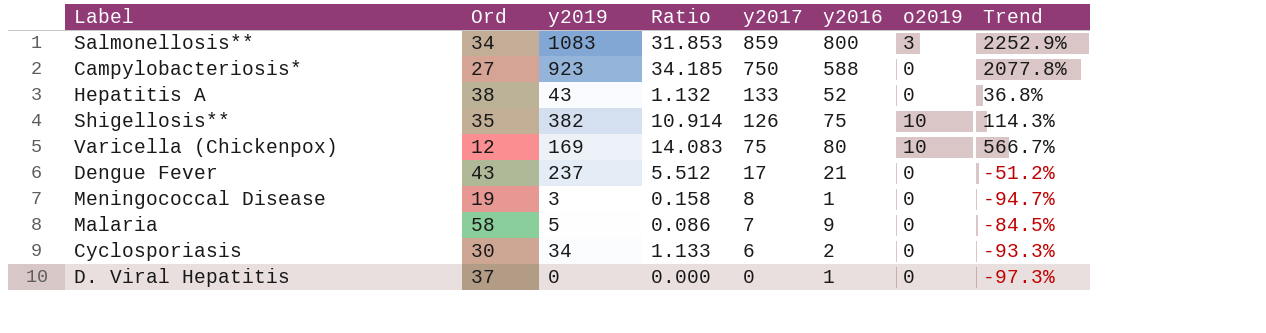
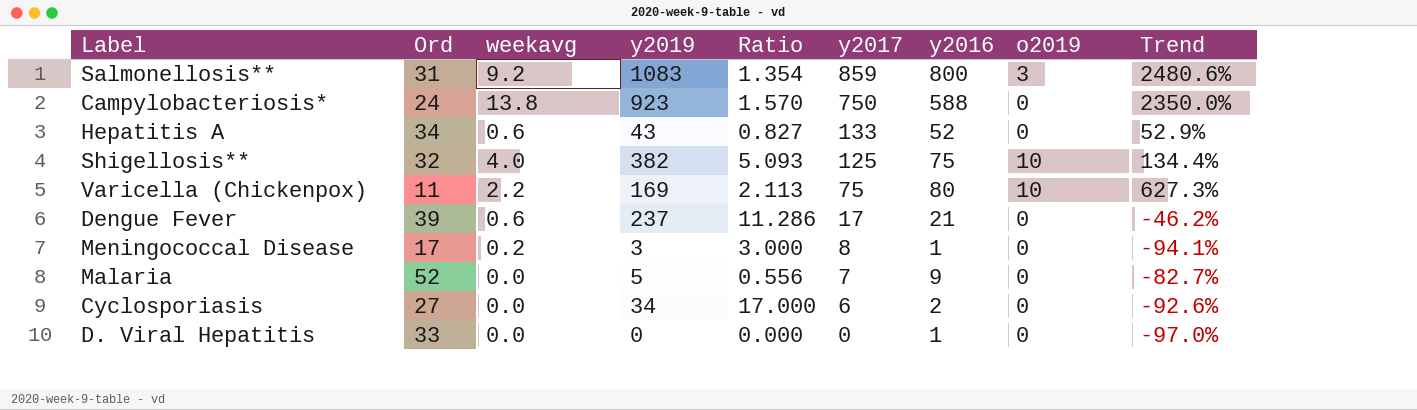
column weekavg | position: none -> 3
column Ratio | formula: [y2019] / [Ord] -> [y2019] / [y2016]
Salmonellosis** | Ord: 34 -> 31
Salmonellosis** | Trend: 2252.9% -> 2480.6%
Campylobacteriosis* | Ord: 27 -> 24
Campylobacteriosis* | Trend: 2077.8% -> 2350.0%
Hepatitis A | Ord: 38 -> 34
Hepatitis A | Trend: 36.8% -> 52.9%
Shigellosis** | Ord: 35 -> 32
Shigellosis** | y2017: 126 -> 125
Shigellosis** | Trend: 114.3% -> 134.4%
Varicella (Chickenpox) | Ord: 12 -> 11
Varicella (Chickenpox) | Trend: 566.7% -> 627.3%
Dengue Fever | Ord: 43 -> 39
Dengue Fever | Trend: -51.2% -> -46.2%
Meningococcal Disease | Ord: 19 -> 17
Meningococcal Disease | Trend: -94.7% -> -94.1%
Malaria | Ord: 58 -> 52
Malaria | Trend: -84.5% -> -82.7%
Cyclosporiasis | Ord: 30 -> 27
Cyclosporiasis | Trend: -93.3% -> -92.6%
D. Viral Hepatitis | Ord: 37 -> 33
D. Viral Hepatitis | Trend: -97.3% -> -97.0%

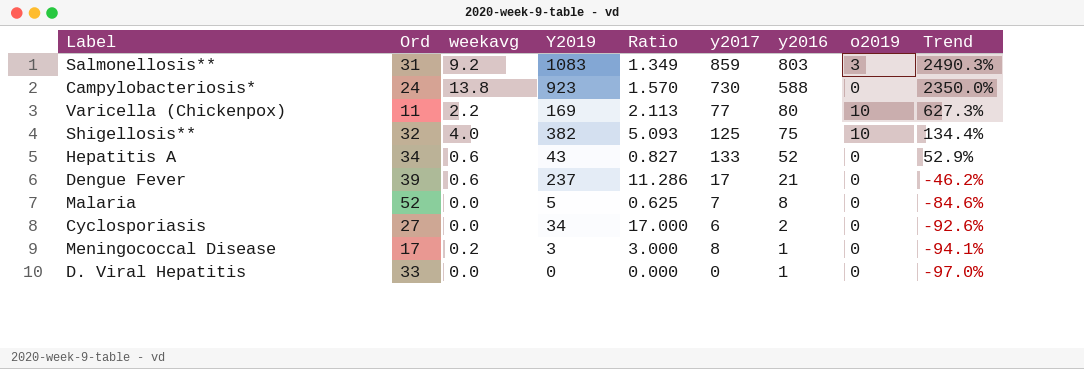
row order: y2017 descending -> y2016 descending
column name: y2019 -> Y2019
Salmonellosis** | Ratio: 1.354 -> 1.349
Salmonellosis** | y2016: 800 -> 803
Salmonellosis** | Trend: 2480.6% -> 2490.3%
Campylobacteriosis* | y2017: 750 -> 730
Varicella (Chickenpox) | y2017: 75 -> 77
Malaria | Ratio: 0.556 -> 0.625
Malaria | y2016: 9 -> 8
Malaria | Trend: -82.7% -> -84.6%

